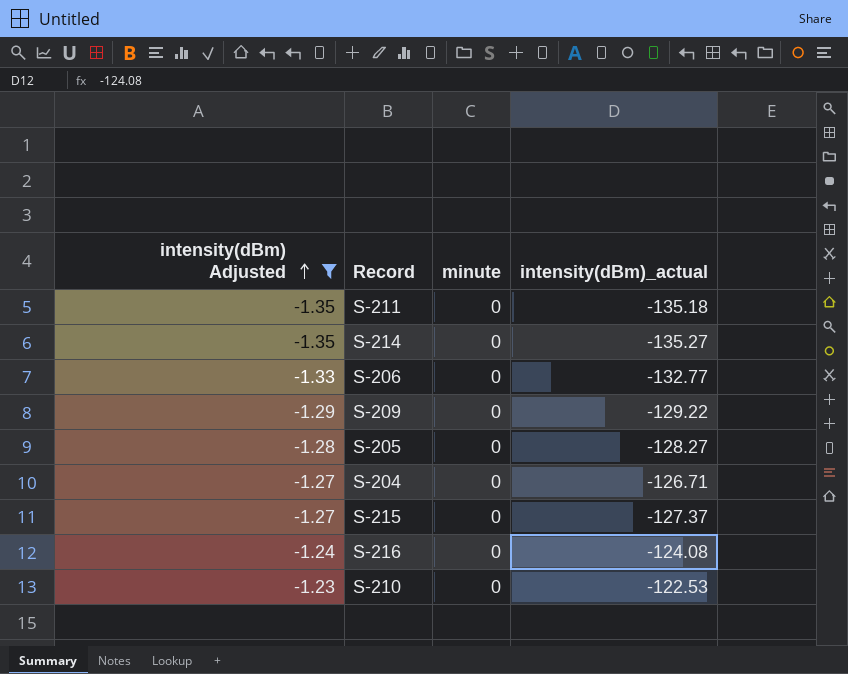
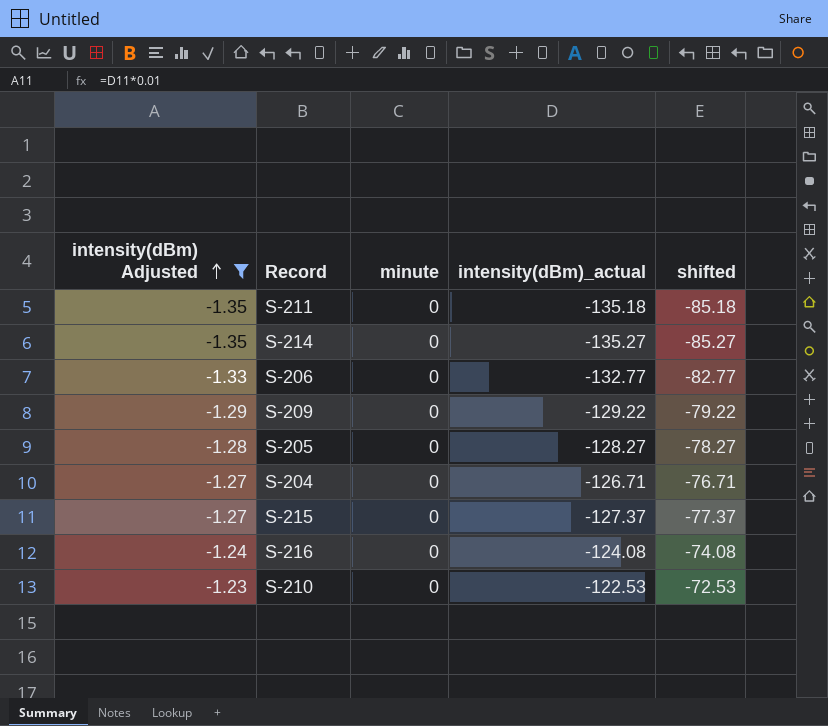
column shifted | formula: none -> [intensity(dBm)_actual] + 50

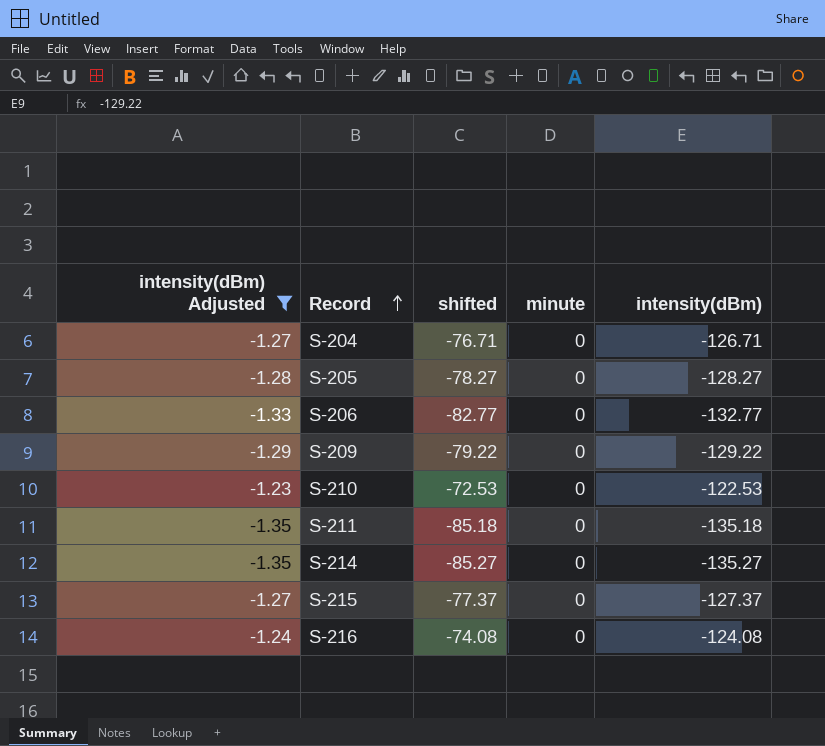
row order: intensity(dBm) Adjusted ascending -> Record ascending
column shifted | position: 5 -> 3
column name: intensity(dBm)_actual -> intensity(dBm)

